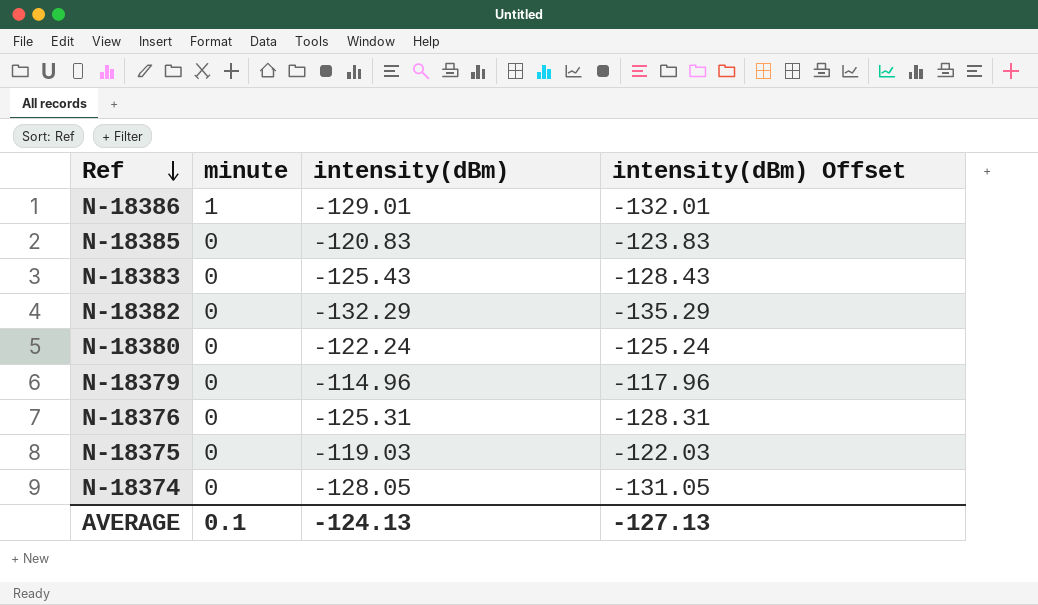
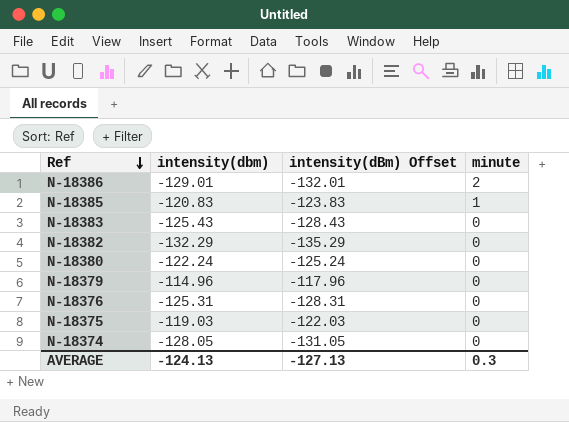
column name: intensity(dBm) -> intensity(dbm)
column minute | position: 2 -> 4
N-18386 | minute: 1 -> 2
N-18385 | minute: 0 -> 1
AVERAGE | minute: 0.1 -> 0.3

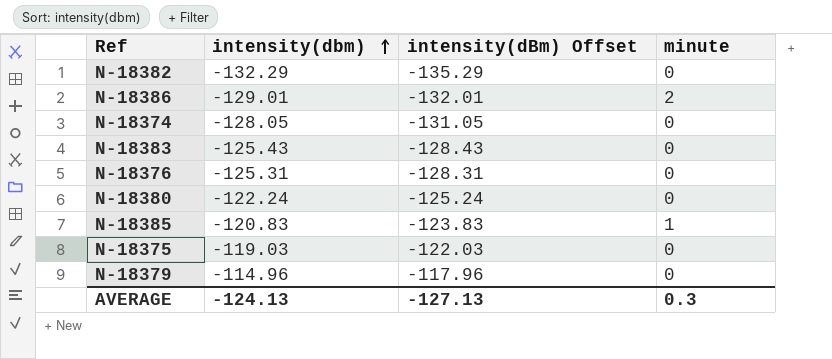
row order: Ref descending -> intensity(dbm) ascending

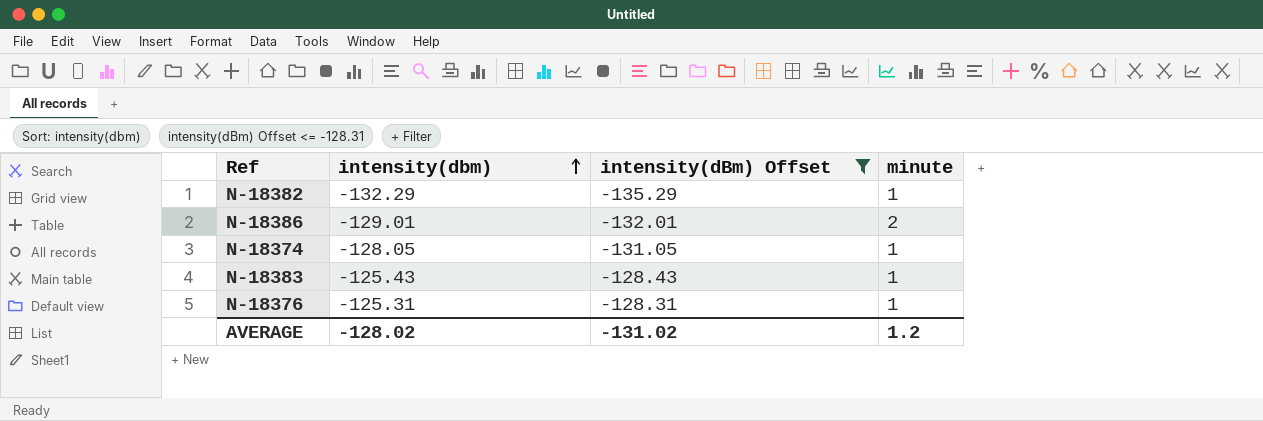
filter: none -> intensity(dBm) Offset <= -128.31
N-18382 | minute: 0 -> 1
N-18374 | minute: 0 -> 1
N-18383 | minute: 0 -> 1
N-18376 | minute: 0 -> 1
AVERAGE | intensity(dbm): -124.13 -> -128.02
AVERAGE | intensity(dBm) Offset: -127.13 -> -131.02
AVERAGE | minute: 0.3 -> 1.2

